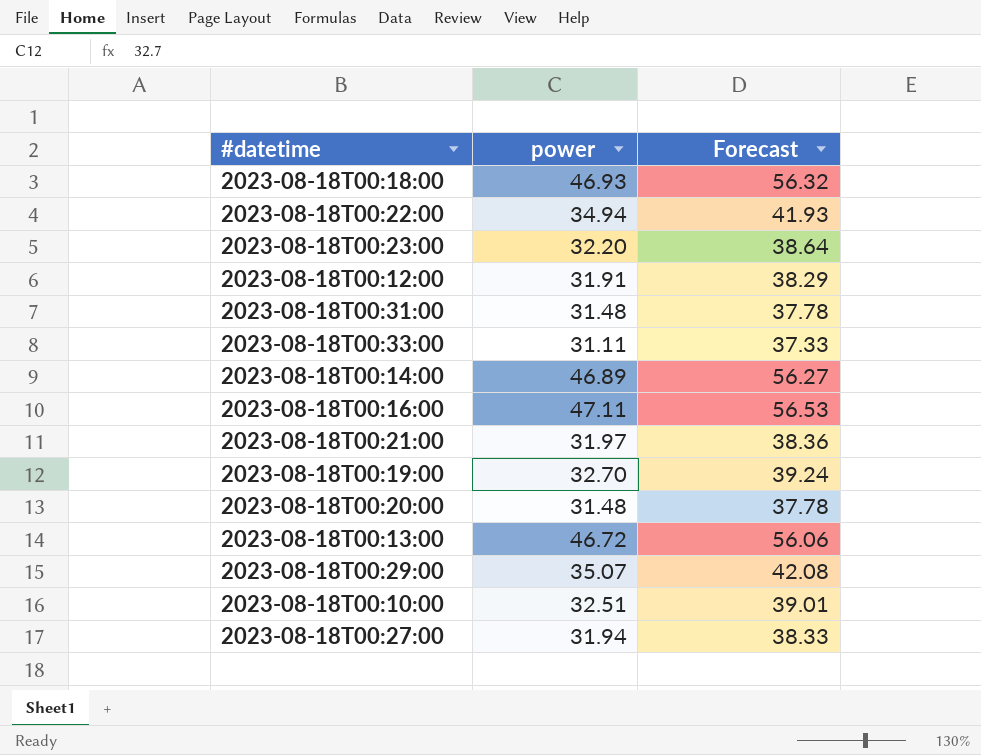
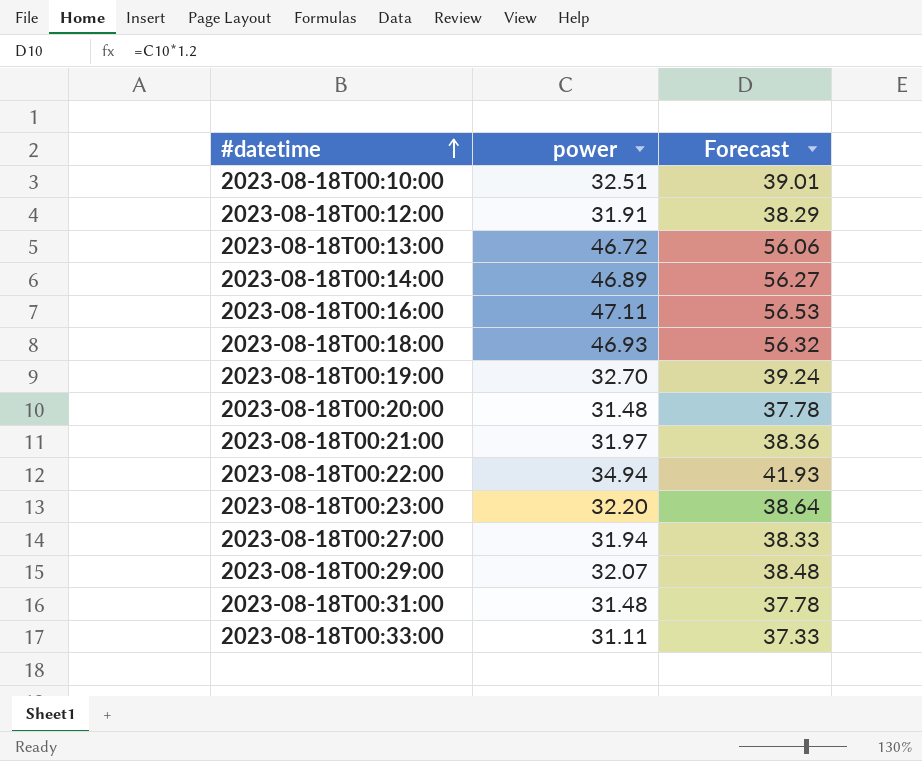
row order: none -> #datetime ascending
2023-08-18T00:29:00 | power: 35.07 -> 32.07
2023-08-18T00:29:00 | Forecast: 42.08 -> 38.48

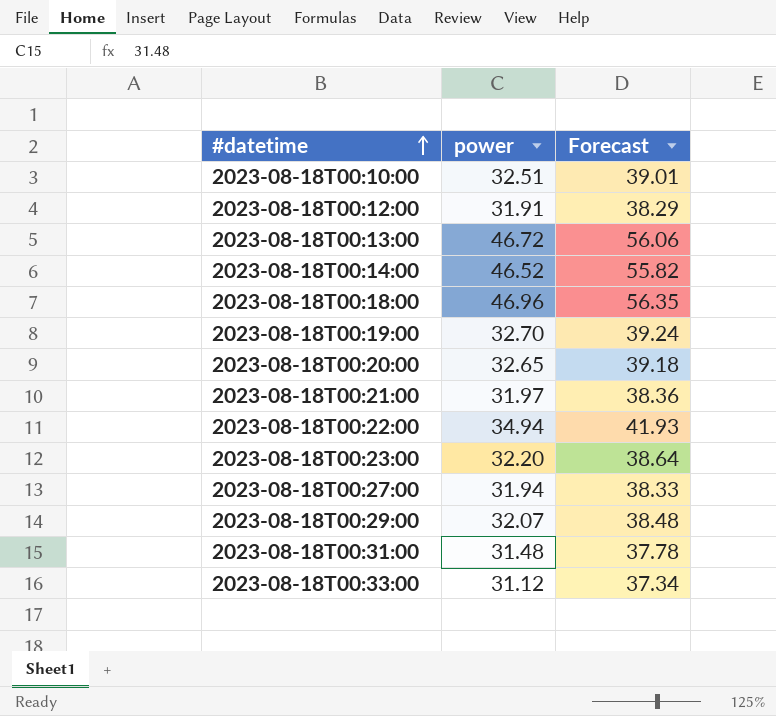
row 2023-08-18T00:16:00: 47.11 | 56.53 -> none
2023-08-18T00:14:00 | power: 46.89 -> 46.52
2023-08-18T00:14:00 | Forecast: 56.27 -> 55.82
2023-08-18T00:18:00 | power: 46.93 -> 46.96
2023-08-18T00:18:00 | Forecast: 56.32 -> 56.35
2023-08-18T00:20:00 | power: 31.48 -> 32.65
2023-08-18T00:20:00 | Forecast: 37.78 -> 39.18
2023-08-18T00:33:00 | power: 31.11 -> 31.12
2023-08-18T00:33:00 | Forecast: 37.33 -> 37.34

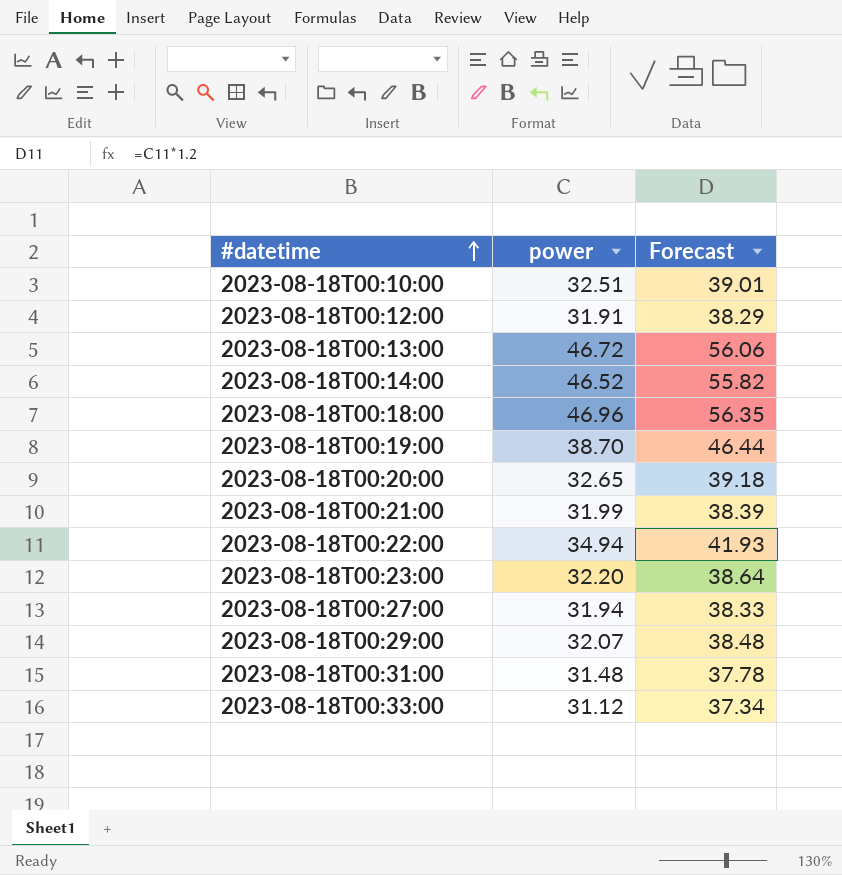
2023-08-18T00:19:00 | power: 32.70 -> 38.70
2023-08-18T00:19:00 | Forecast: 39.24 -> 46.44
2023-08-18T00:21:00 | power: 31.97 -> 31.99
2023-08-18T00:21:00 | Forecast: 38.36 -> 38.39

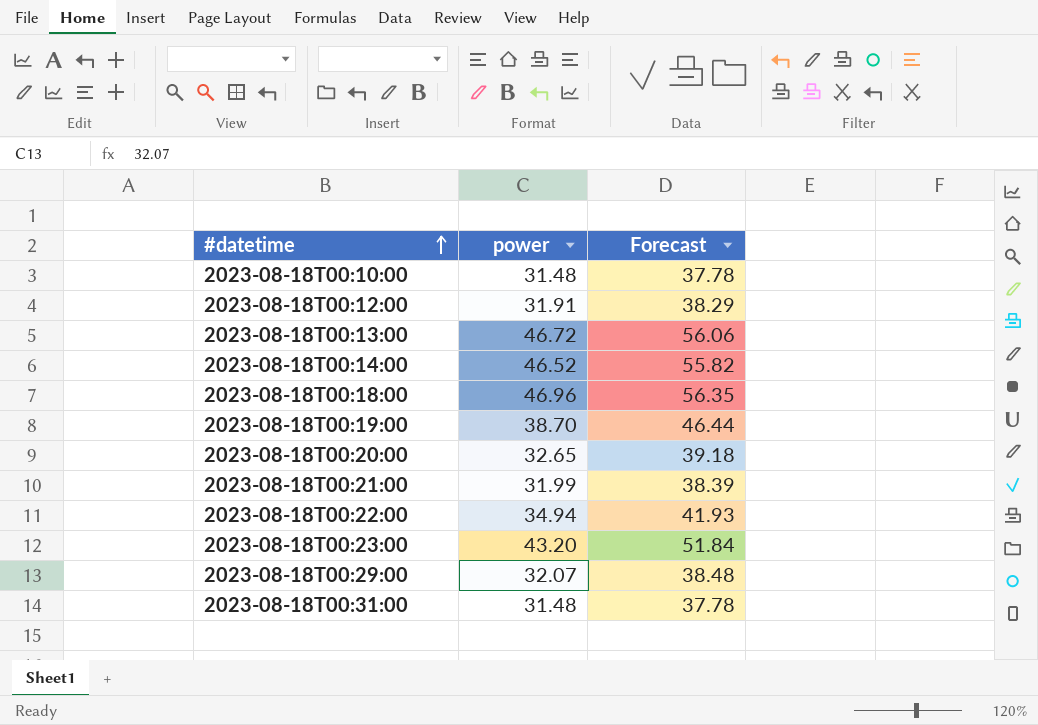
row 2023-08-18T00:27:00: 31.94 | 38.33 -> none
row 2023-08-18T00:33:00: 31.12 | 37.34 -> none
2023-08-18T00:10:00 | power: 32.51 -> 31.48
2023-08-18T00:10:00 | Forecast: 39.01 -> 37.78
2023-08-18T00:23:00 | power: 32.20 -> 43.20
2023-08-18T00:23:00 | Forecast: 38.64 -> 51.84

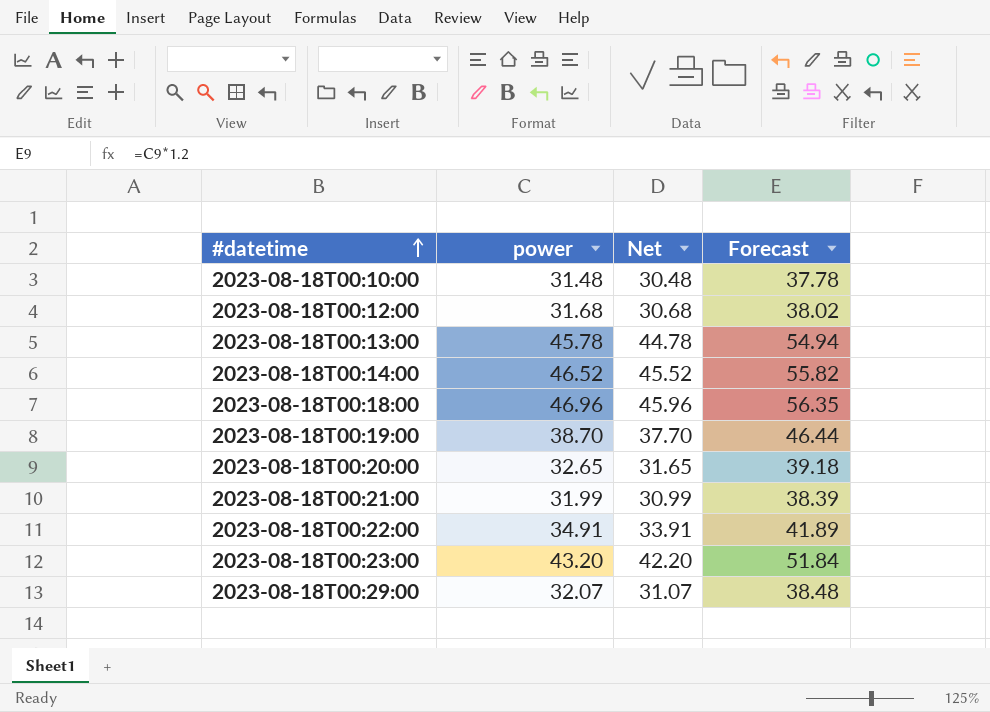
column Net | formula: none -> [power] - 1
row 2023-08-18T00:31:00: 31.48 | 37.78 -> none
2023-08-18T00:12:00 | power: 31.91 -> 31.68
2023-08-18T00:12:00 | Forecast: 38.29 -> 38.02
2023-08-18T00:13:00 | power: 46.72 -> 45.78
2023-08-18T00:13:00 | Forecast: 56.06 -> 54.94
2023-08-18T00:22:00 | power: 34.94 -> 34.91
2023-08-18T00:22:00 | Forecast: 41.93 -> 41.89

